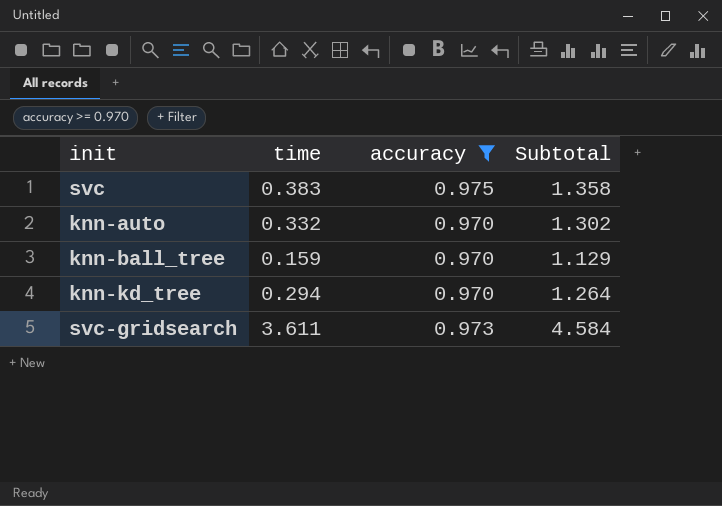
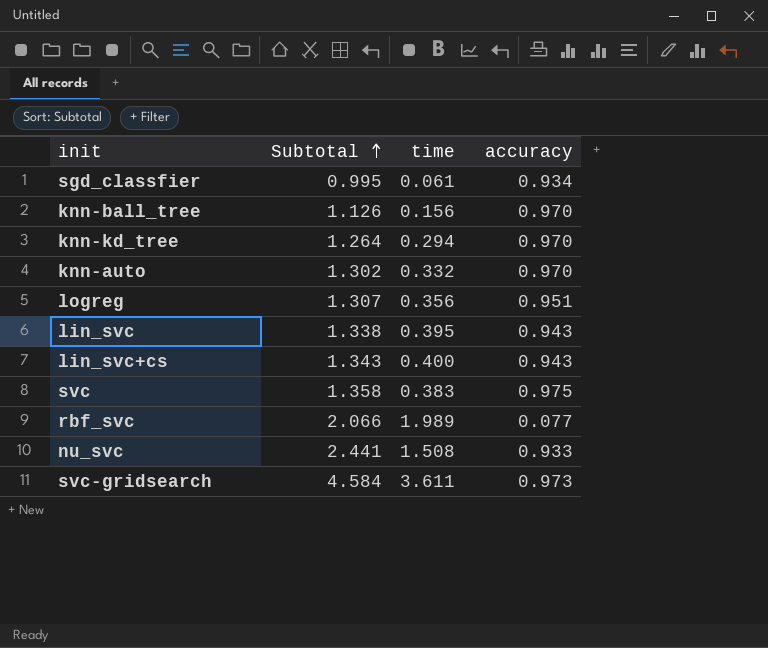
filter: accuracy >= 0.970 -> none
row order: none -> Subtotal ascending
column Subtotal | position: 4 -> 2
knn-ball_tree | Subtotal: 1.129 -> 1.126
knn-ball_tree | time: 0.159 -> 0.156

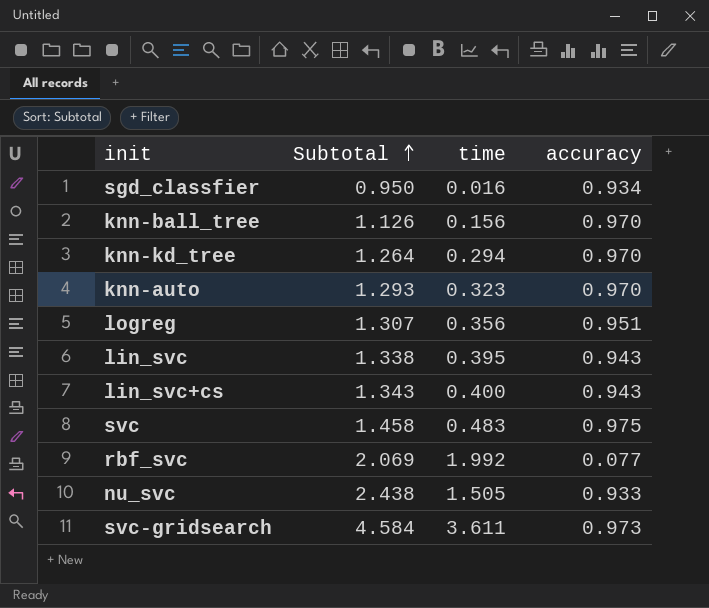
sgd_classfier | Subtotal: 0.995 -> 0.950
sgd_classfier | time: 0.061 -> 0.016
knn-auto | Subtotal: 1.302 -> 1.293
knn-auto | time: 0.332 -> 0.323
svc | Subtotal: 1.358 -> 1.458
svc | time: 0.383 -> 0.483
rbf_svc | Subtotal: 2.066 -> 2.069
rbf_svc | time: 1.989 -> 1.992
nu_svc | Subtotal: 2.441 -> 2.438
nu_svc | time: 1.508 -> 1.505

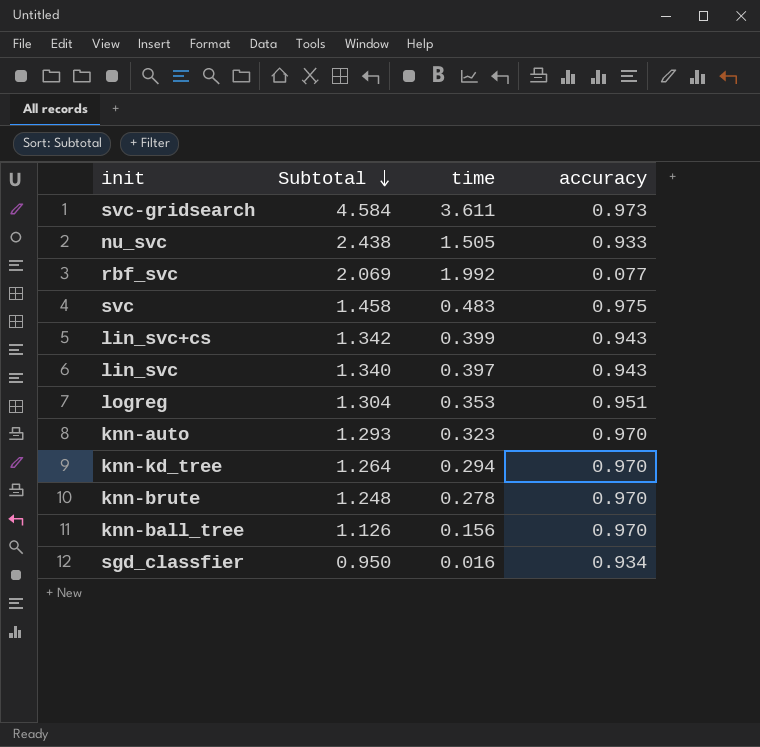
row order: Subtotal ascending -> Subtotal descending
lin_svc+cs | Subtotal: 1.343 -> 1.342
lin_svc+cs | time: 0.400 -> 0.399
lin_svc | Subtotal: 1.338 -> 1.340
lin_svc | time: 0.395 -> 0.397
logreg | Subtotal: 1.307 -> 1.304
logreg | time: 0.356 -> 0.353
row knn-brute: none -> 1.248 | 0.278 | 0.970

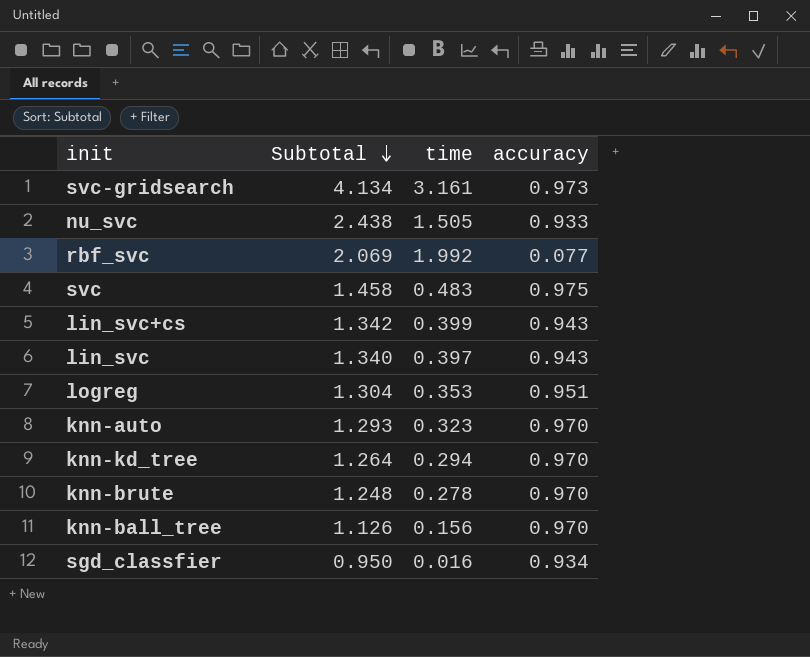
svc-gridsearch | Subtotal: 4.584 -> 4.134
svc-gridsearch | time: 3.611 -> 3.161

